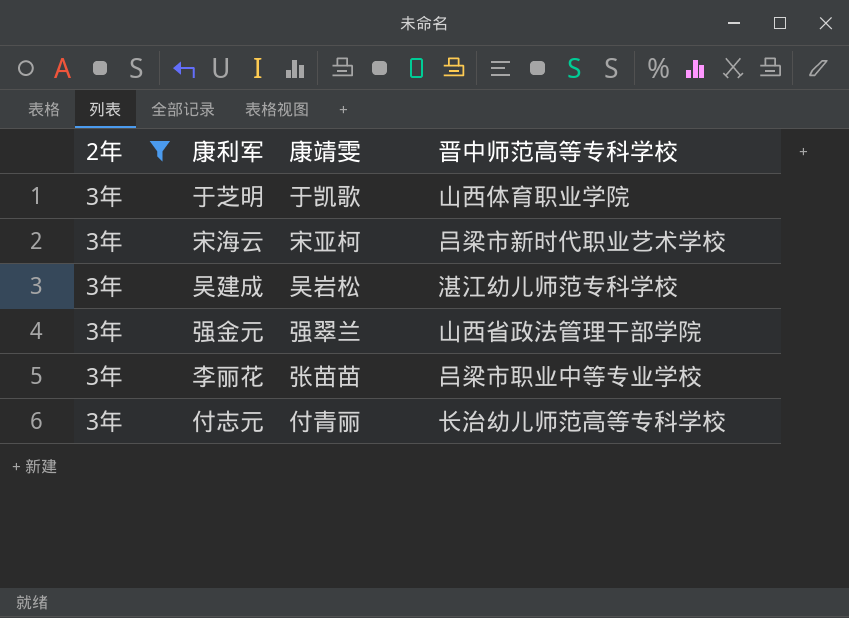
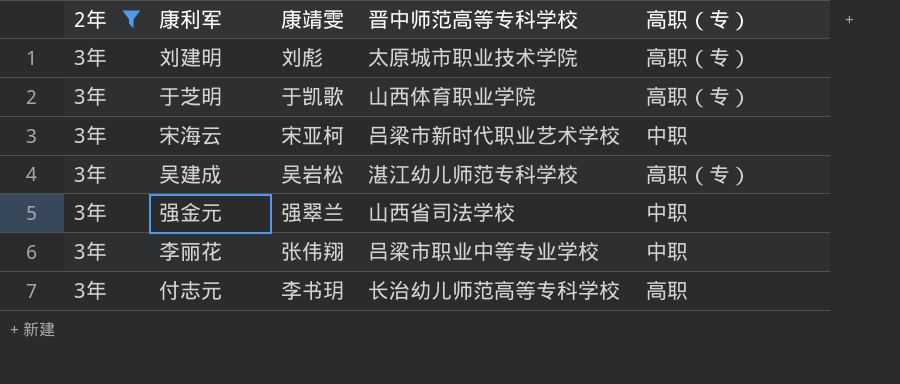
column 高职（专） | position: none -> 5
row 刘建明: none -> 3年 | 刘彪 | 太原城市职业技术学院 | 高职（专）
强金元 | 晋中师范高等专科学校: 山西省政法管理干部学院 -> 山西省司法学校
李丽花 | 康靖雯: 张苗苗 -> 张伟翔
付志元 | 康靖雯: 付青丽 -> 李书玥

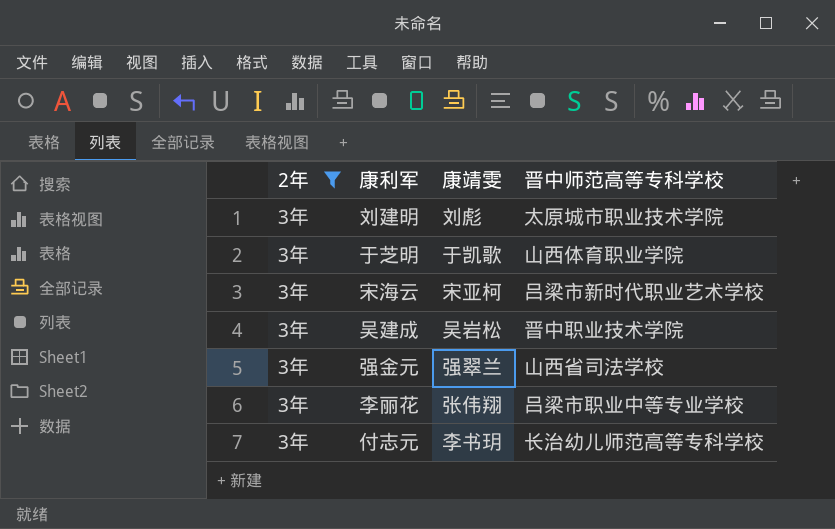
column 高职（专） | position: 5 -> none
吴建成 | 晋中师范高等专科学校: 湛江幼儿师范专科学校 -> 晋中职业技术学院

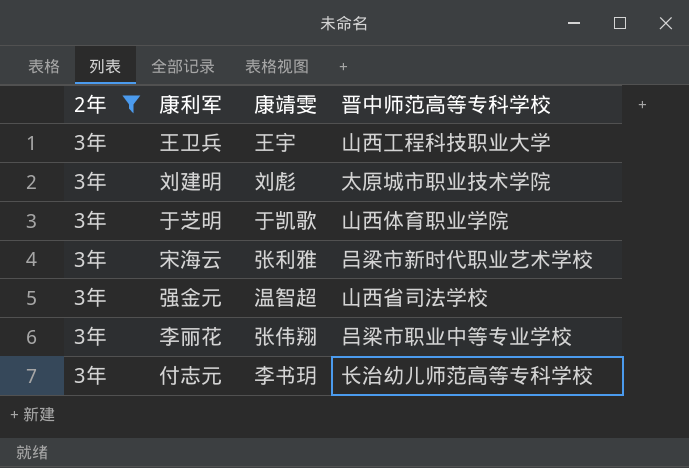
row 吴建成: 3年 | 吴岩松 | 晋中职业技术学院 -> none
row 王卫兵: none -> 3年 | 王宇 | 山西工程科技职业大学
宋海云 | 康靖雯: 宋亚柯 -> 张利雅
强金元 | 康靖雯: 强翠兰 -> 温智超

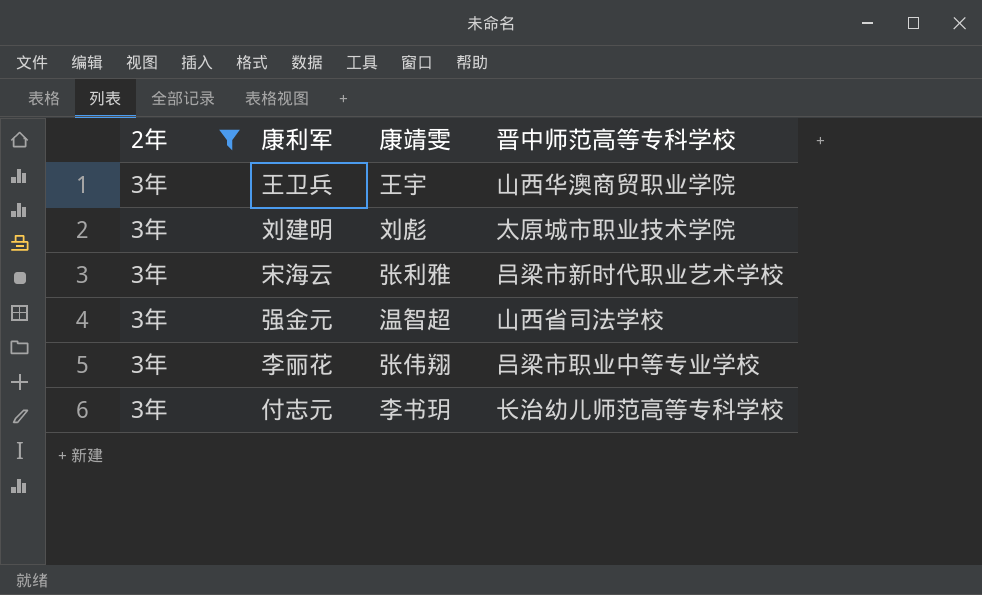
row 于芝明: 3年 | 于凯歌 | 山西体育职业学院 -> none
王卫兵 | 晋中师范高等专科学校: 山西工程科技职业大学 -> 山西华澳商贸职业学院

